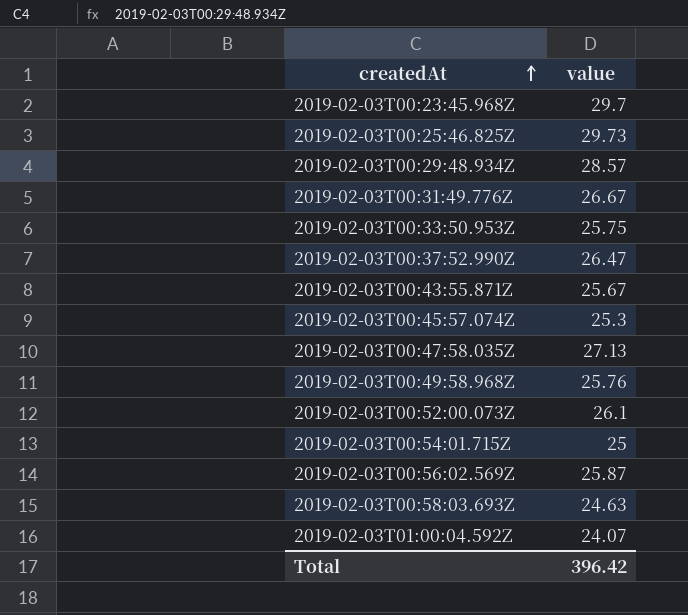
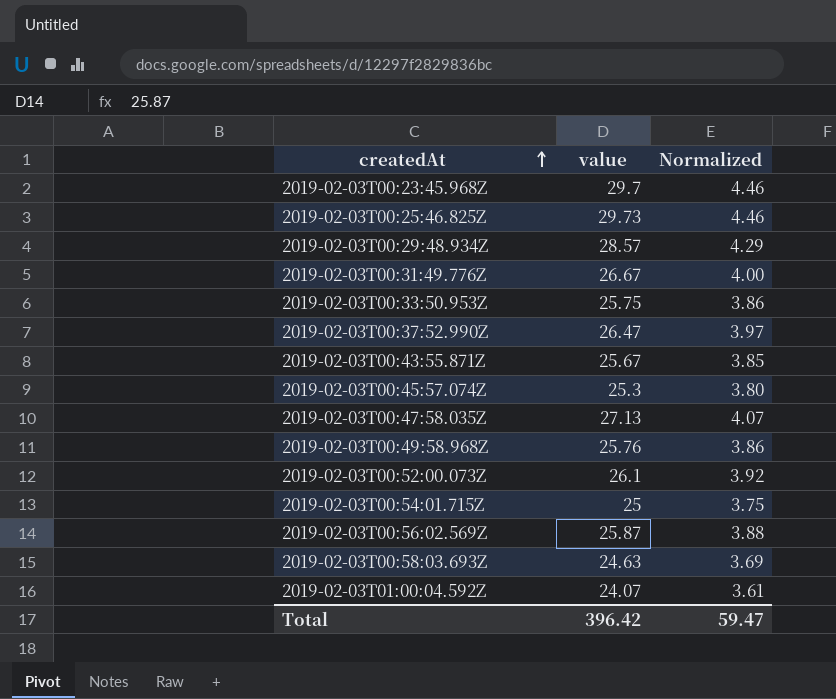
column Normalized | formula: none -> [value] * 0.15

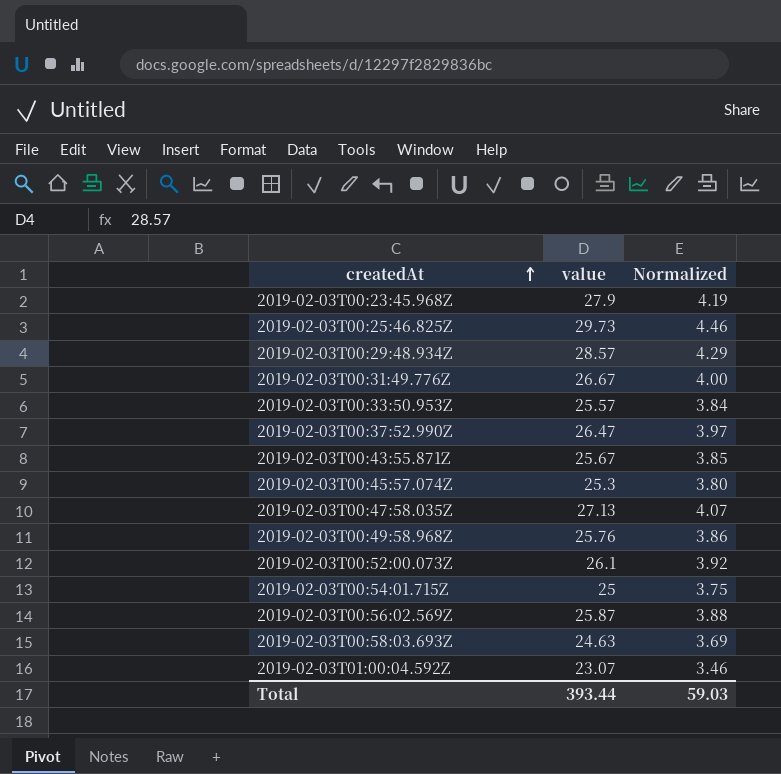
2019-02-03T00:23:45.968Z | value: 29.7 -> 27.9
2019-02-03T00:23:45.968Z | Normalized: 4.46 -> 4.19
2019-02-03T00:33:50.953Z | value: 25.75 -> 25.57
2019-02-03T00:33:50.953Z | Normalized: 3.86 -> 3.84
2019-02-03T01:00:04.592Z | value: 24.07 -> 23.07
2019-02-03T01:00:04.592Z | Normalized: 3.61 -> 3.46
Total | value: 396.42 -> 393.44
Total | Normalized: 59.47 -> 59.03

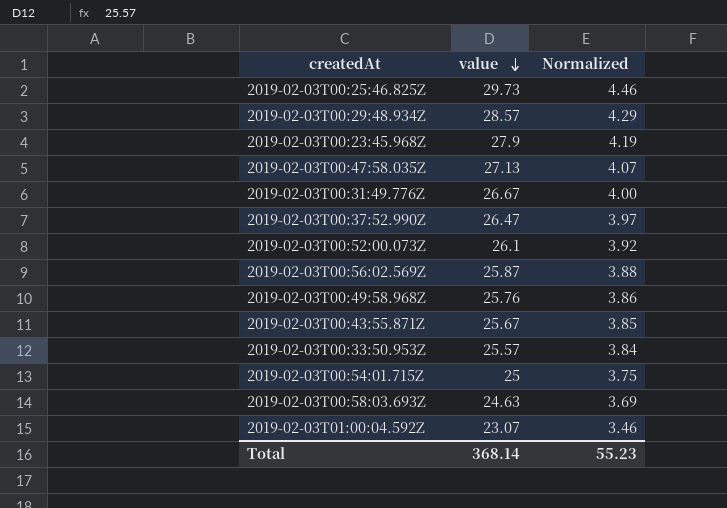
row order: createdAt ascending -> value descending
row 2019-02-03T00:45:57.074Z: 25.3 | 3.80 -> none
Total | value: 393.44 -> 368.14
Total | Normalized: 59.03 -> 55.23

